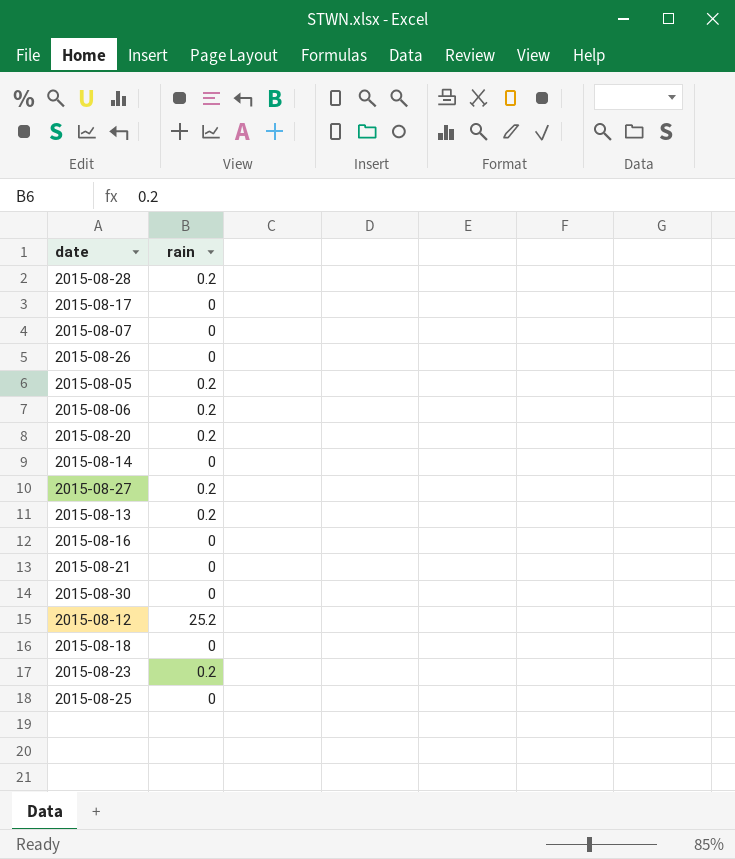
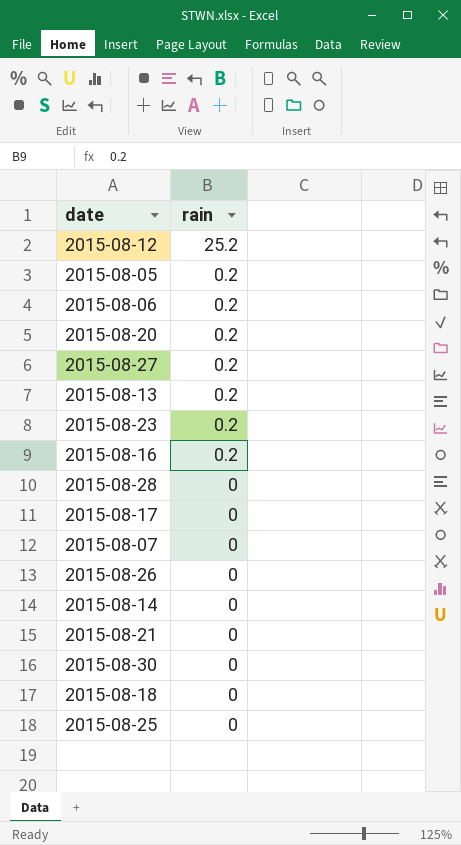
row order: none -> rain descending
2015-08-16 | rain: 0 -> 0.2
2015-08-28 | rain: 0.2 -> 0

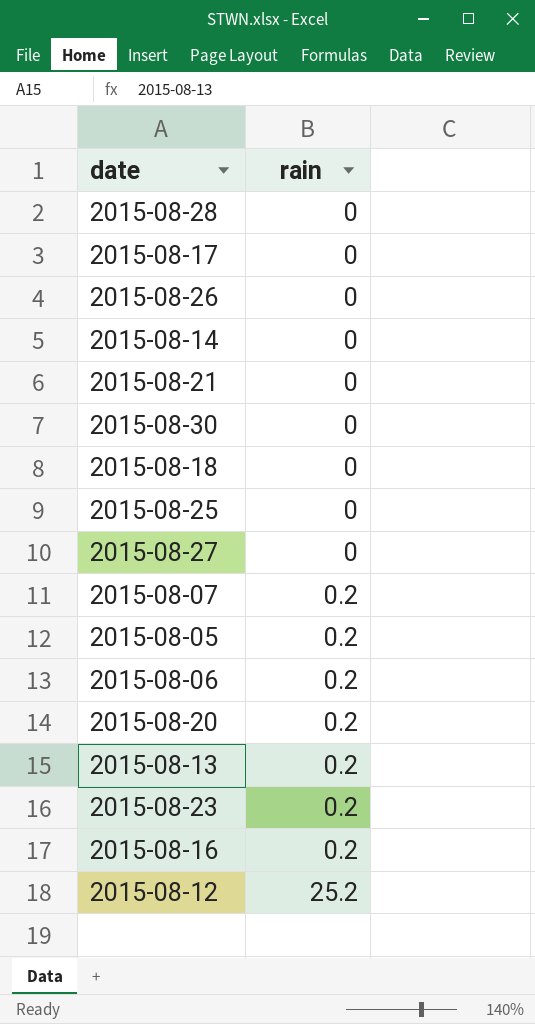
row order: rain descending -> rain ascending
2015-08-27 | rain: 0.2 -> 0
2015-08-07 | rain: 0 -> 0.2

